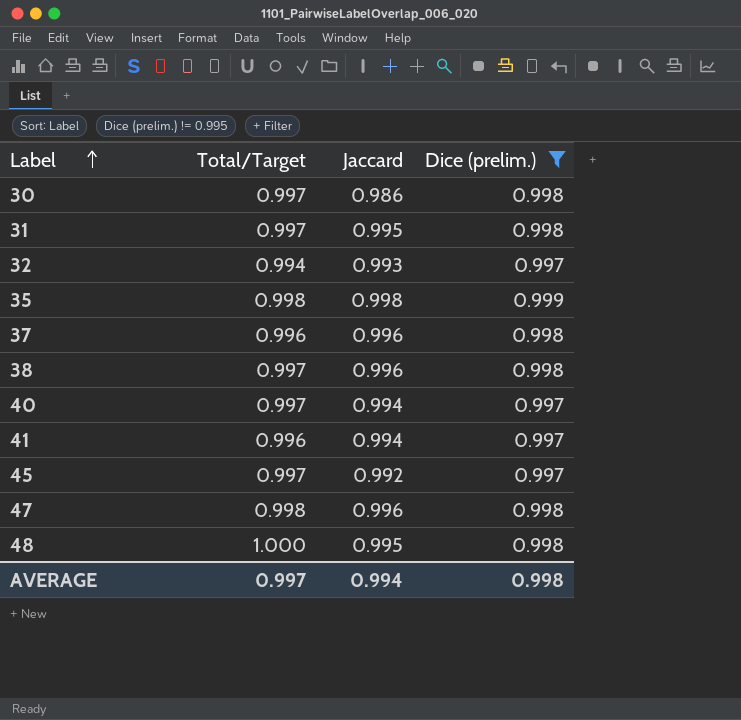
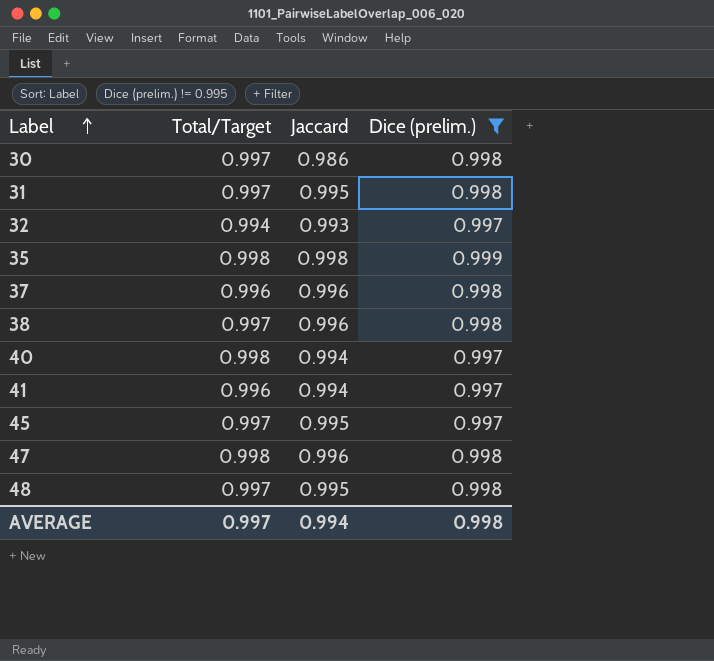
40 | Total/Target: 0.997 -> 0.998
45 | Jaccard: 0.992 -> 0.995
48 | Total/Target: 1.000 -> 0.997

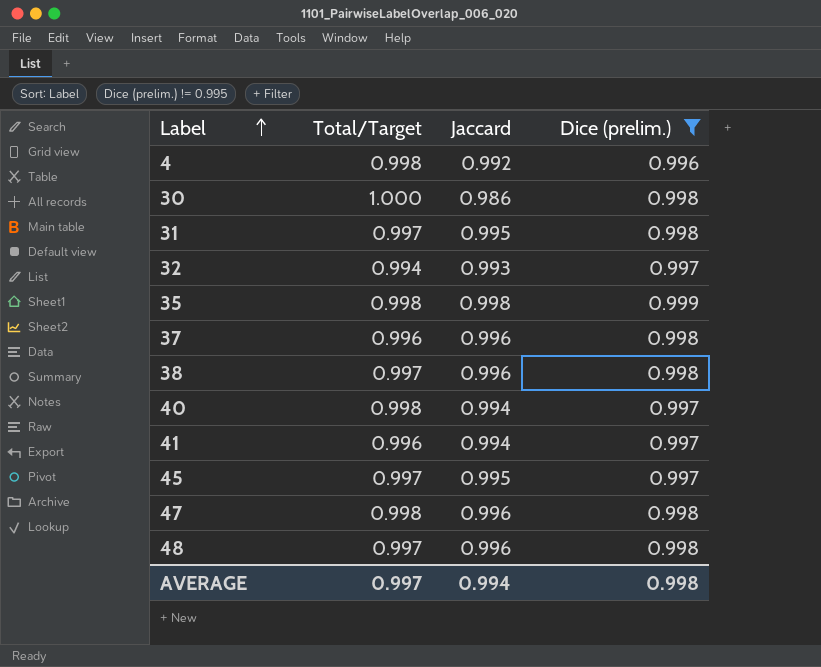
row 4: none -> 0.998 | 0.992 | 0.996
30 | Total/Target: 0.997 -> 1.000
48 | Jaccard: 0.995 -> 0.996

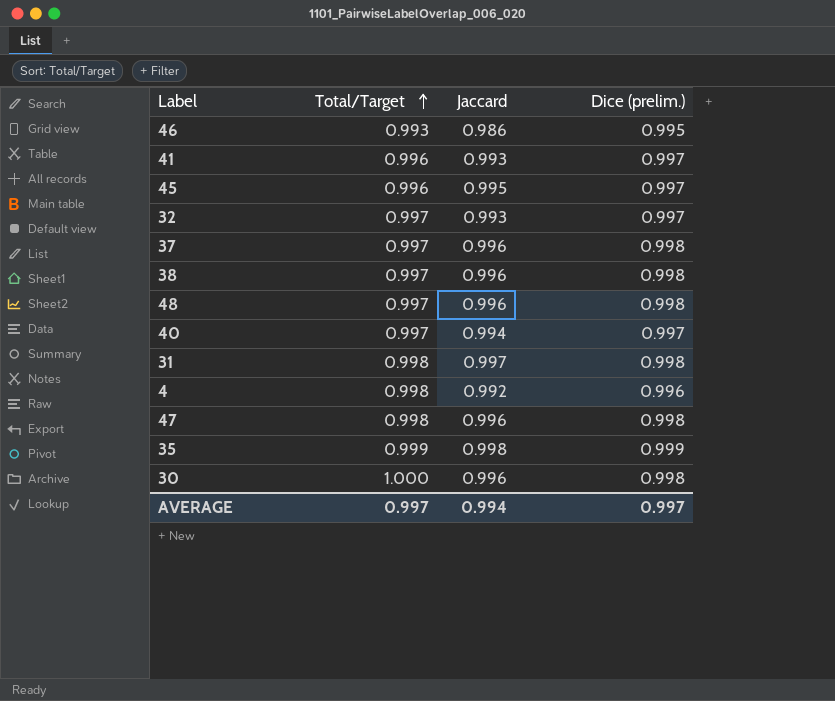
filter: Dice (prelim.) != 0.995 -> none
row order: Label ascending -> Total/Target ascending
41 | Jaccard: 0.994 -> 0.993
45 | Total/Target: 0.997 -> 0.996
32 | Total/Target: 0.994 -> 0.997
37 | Total/Target: 0.996 -> 0.997
40 | Total/Target: 0.998 -> 0.997
31 | Total/Target: 0.997 -> 0.998
31 | Jaccard: 0.995 -> 0.997
35 | Total/Target: 0.998 -> 0.999
30 | Jaccard: 0.986 -> 0.996
AVERAGE | Dice (prelim.): 0.998 -> 0.997

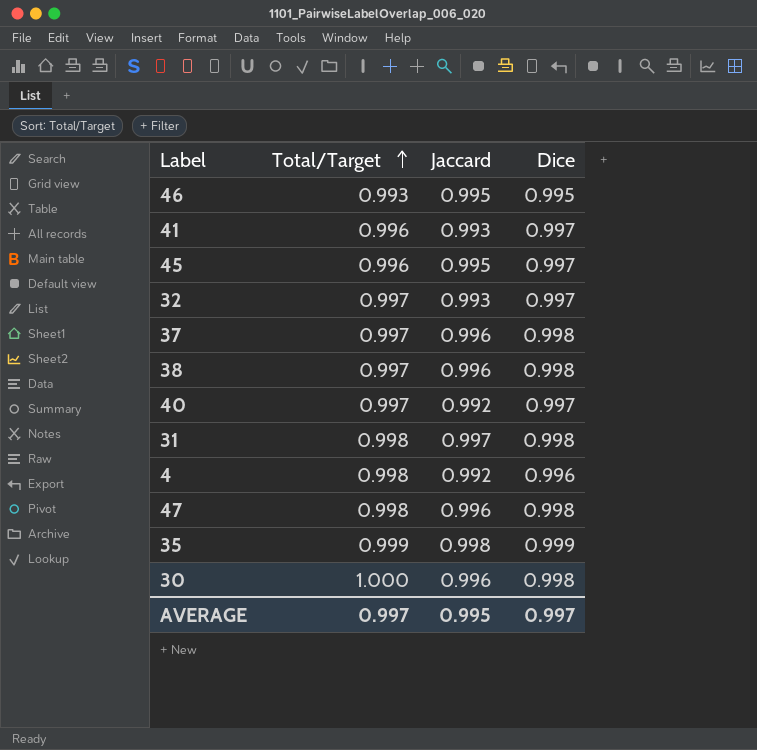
column name: Dice (prelim.) -> Dice
row 48: 0.997 | 0.996 | 0.998 -> none
46 | Jaccard: 0.986 -> 0.995
40 | Jaccard: 0.994 -> 0.992
AVERAGE | Jaccard: 0.994 -> 0.995

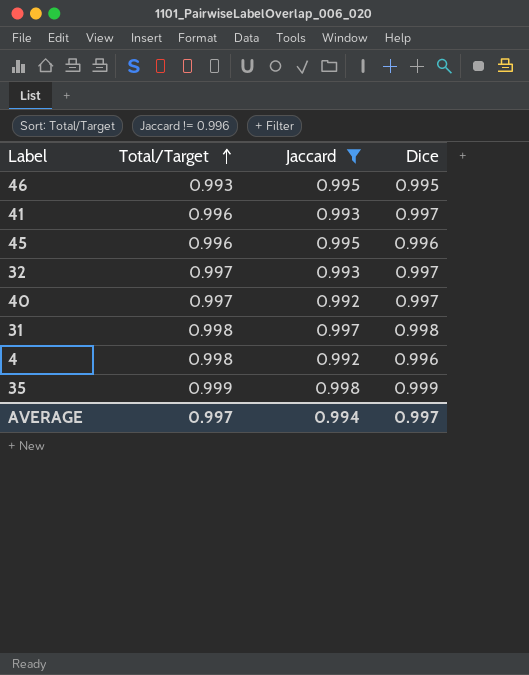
filter: none -> Jaccard != 0.996
45 | Dice: 0.997 -> 0.996
AVERAGE | Jaccard: 0.995 -> 0.994

